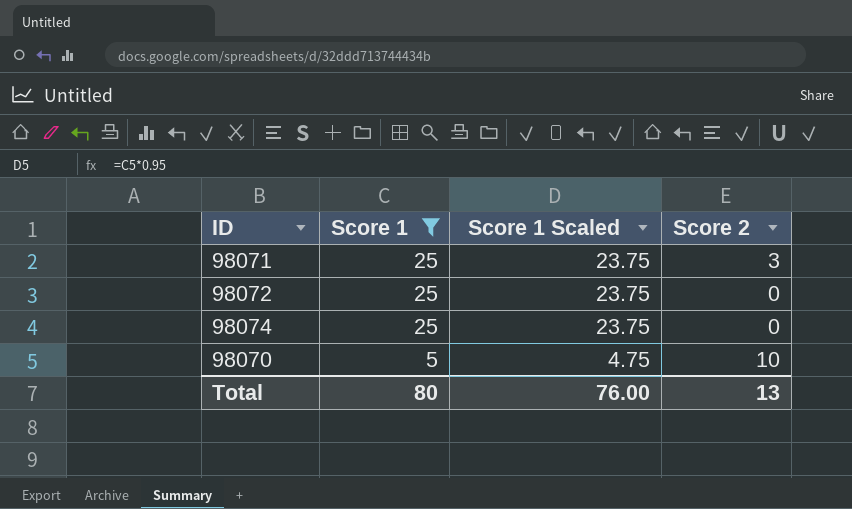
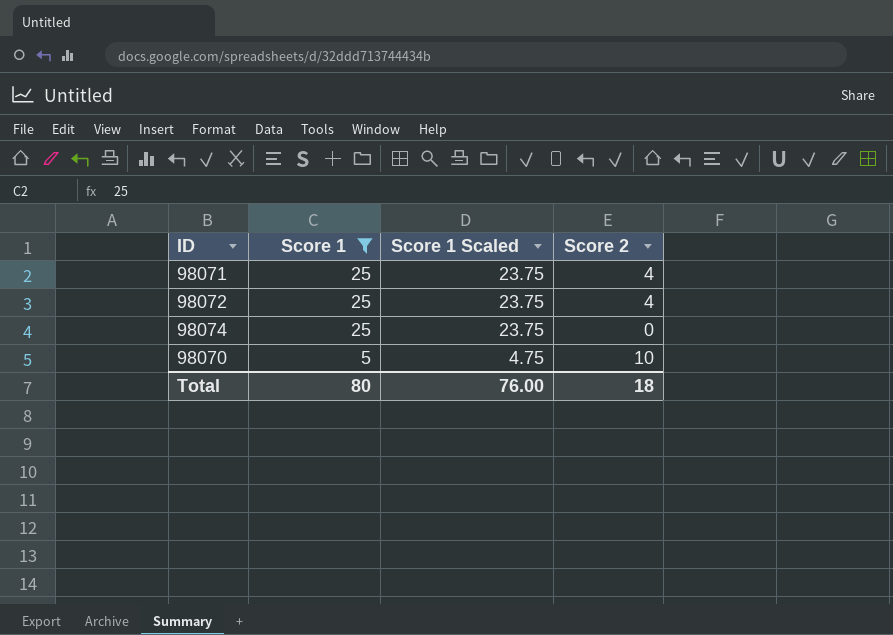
98071 | Score 2: 3 -> 4
98072 | Score 2: 0 -> 4
Total | Score 2: 13 -> 18

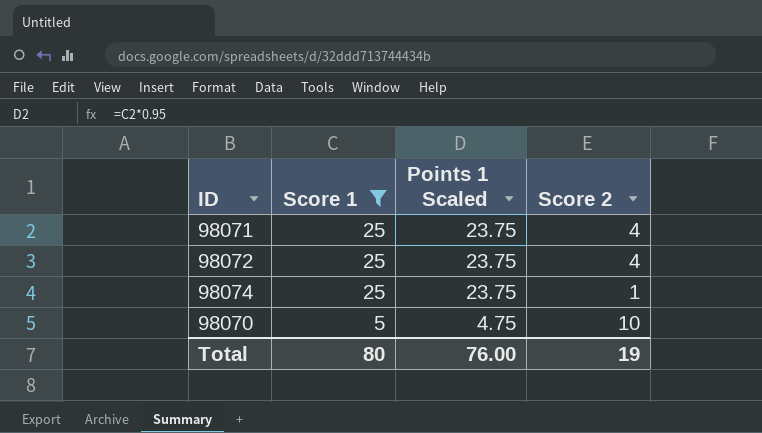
column name: Score 1 Scaled -> Points 1 Scaled
98074 | Score 2: 0 -> 1
Total | Score 2: 18 -> 19

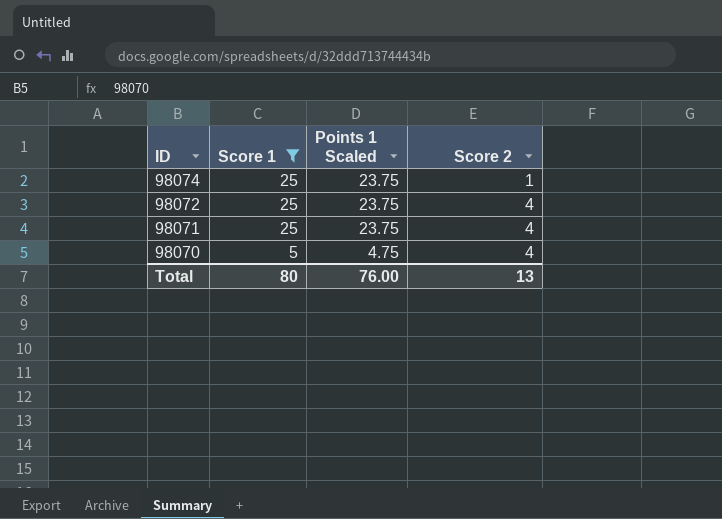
row order: Score 1 descending -> ID descending
98070 | Score 2: 10 -> 4
Total | Score 2: 19 -> 13

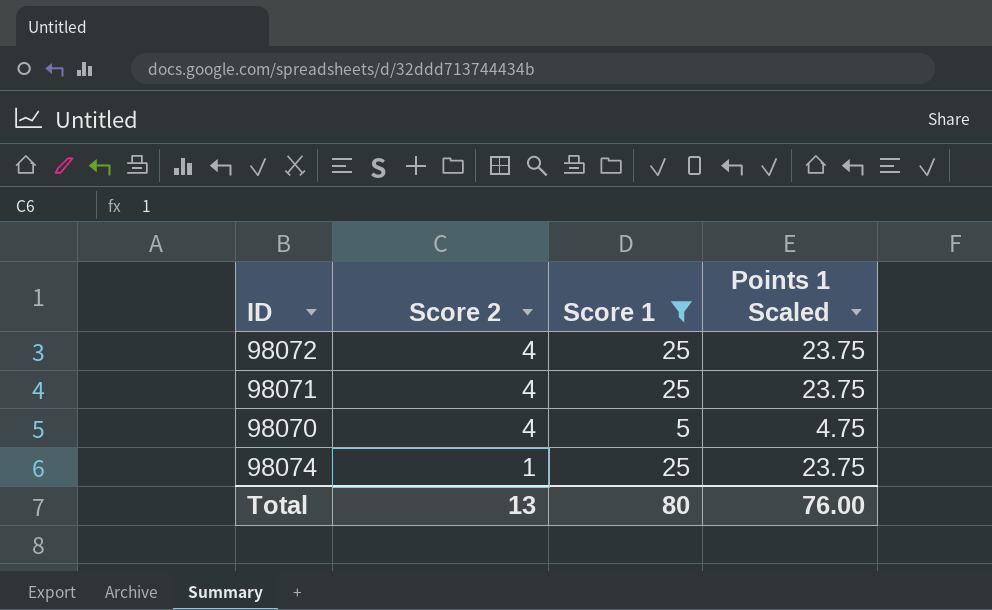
row order: ID descending -> Score 2 descending
column Score 2 | position: 4 -> 2

